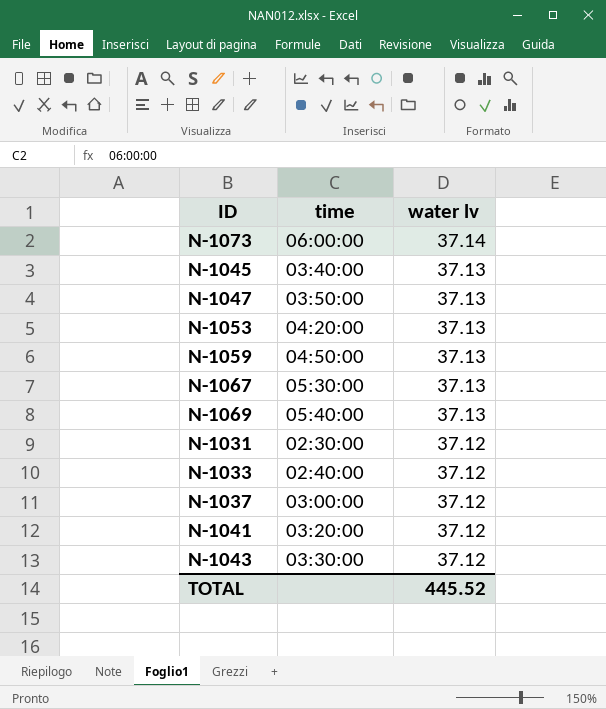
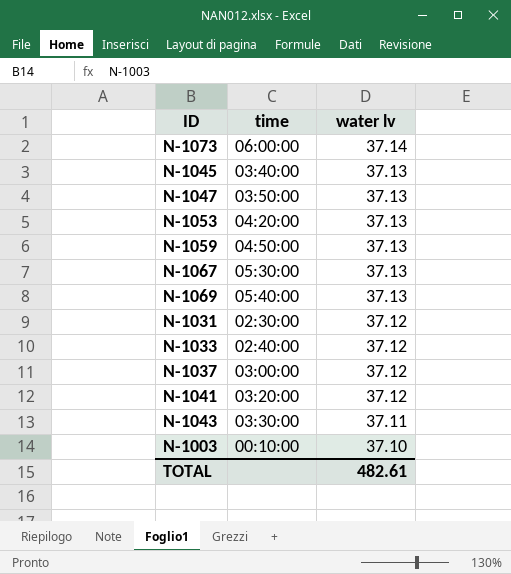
N-1043 | water lv: 37.12 -> 37.11
row N-1003: none -> 00:10:00 | 37.10
TOTAL | water lv: 445.52 -> 482.61

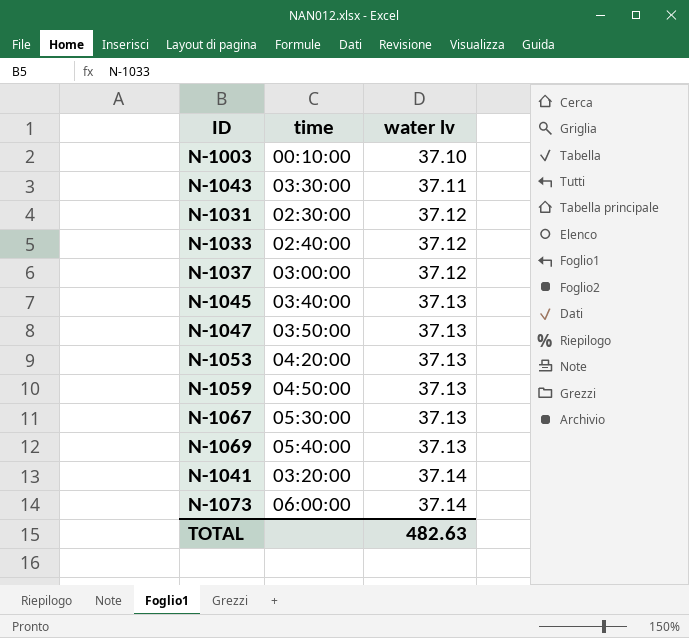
row order: water lv descending -> water lv ascending
N-1041 | water lv: 37.12 -> 37.14
TOTAL | water lv: 482.61 -> 482.63

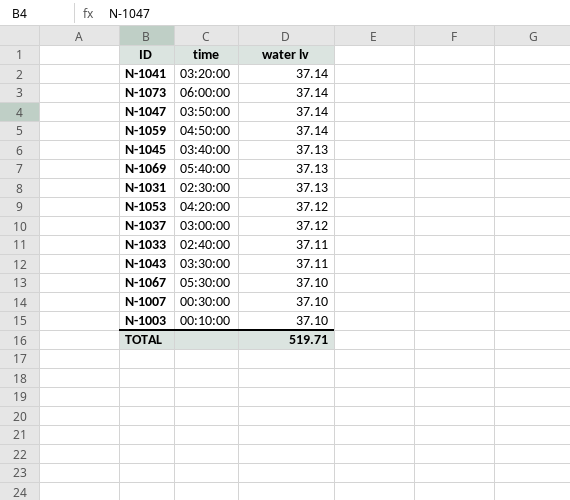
row order: water lv ascending -> water lv descending
N-1047 | water lv: 37.13 -> 37.14
N-1059 | water lv: 37.13 -> 37.14
N-1031 | water lv: 37.12 -> 37.13
N-1053 | water lv: 37.13 -> 37.12
N-1033 | water lv: 37.12 -> 37.11
N-1067 | water lv: 37.13 -> 37.10
row N-1007: none -> 00:30:00 | 37.10
TOTAL | water lv: 482.63 -> 519.71

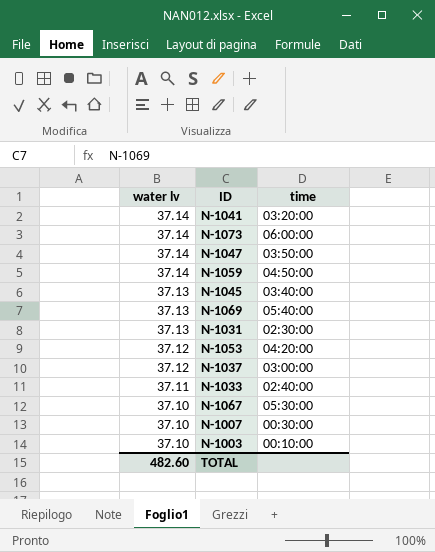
column water lv | position: 3 -> 1
row N-1043: 03:30:00 | 37.11 -> none
TOTAL | water lv: 519.71 -> 482.60

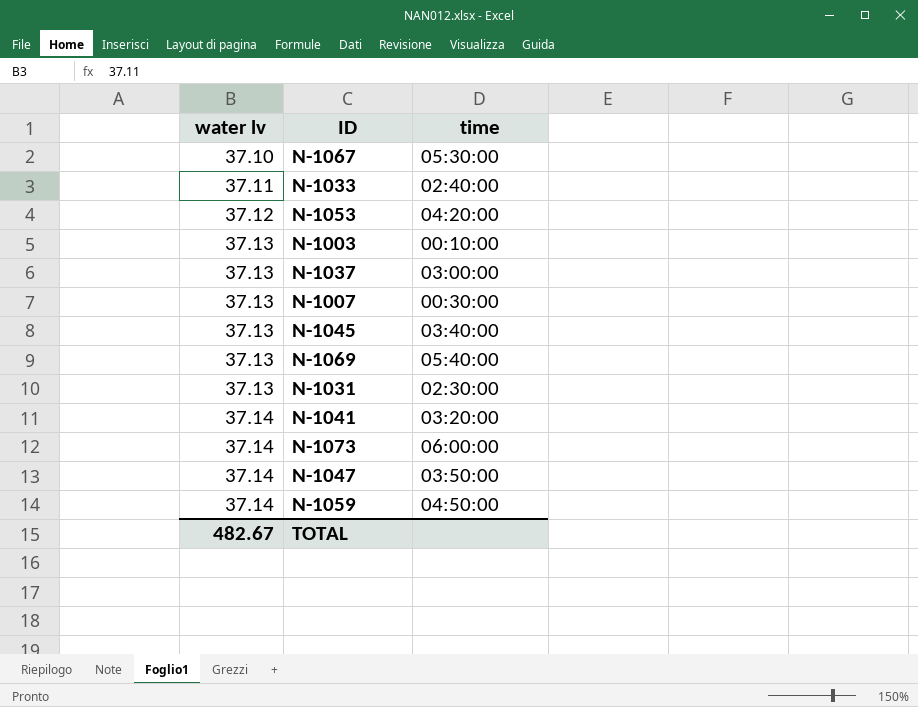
row order: water lv descending -> water lv ascending
N-1003 | water lv: 37.10 -> 37.13
N-1037 | water lv: 37.12 -> 37.13
N-1007 | water lv: 37.10 -> 37.13
TOTAL | water lv: 482.60 -> 482.67

